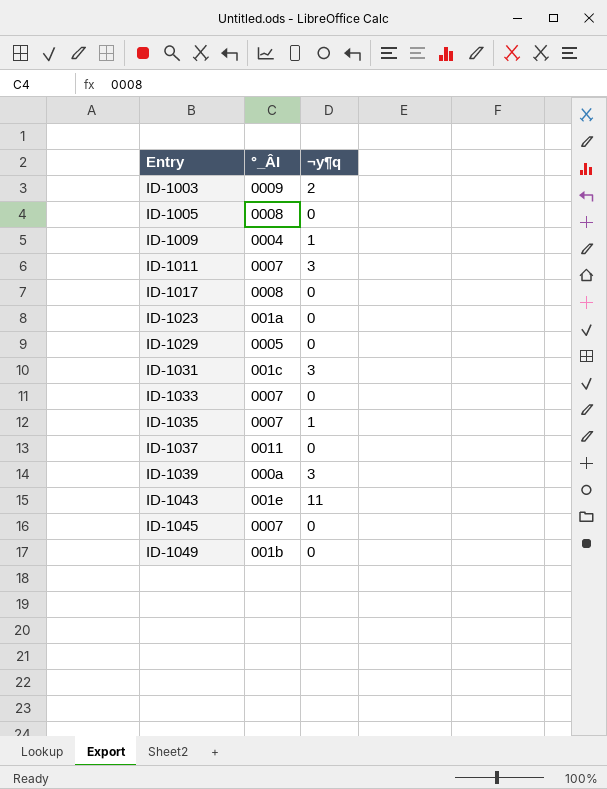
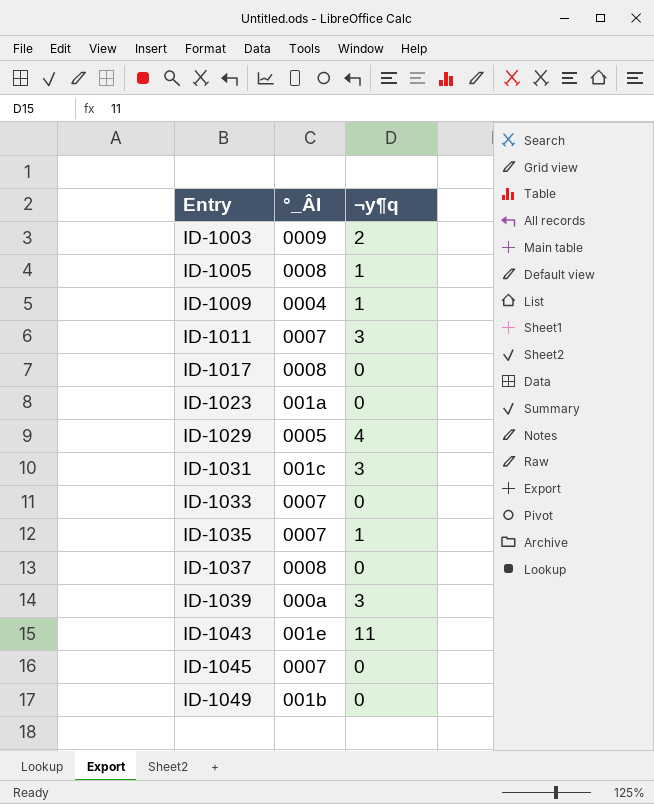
ID-1005 | ¬y¶q: 0 -> 1
ID-1029 | ¬y¶q: 0 -> 4
ID-1037 | °_ÂI: 0011 -> 0008

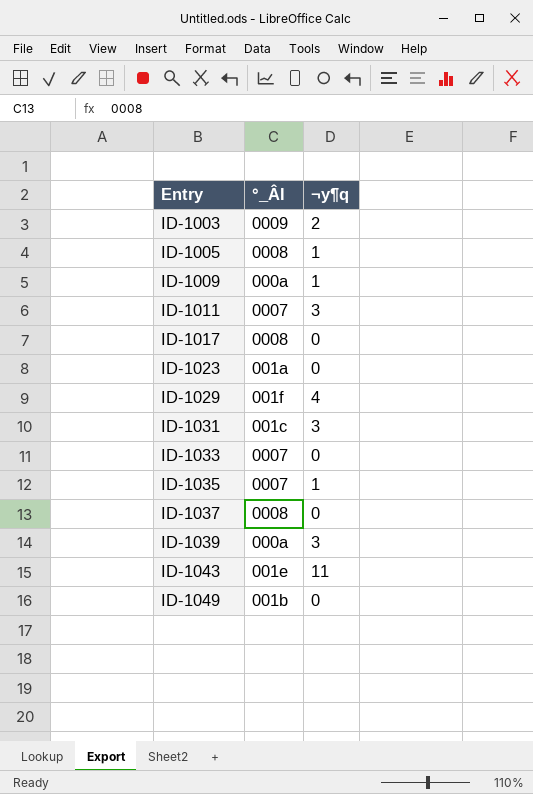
row ID-1045: 0007 | 0 -> none
ID-1009 | °_ÂI: 0004 -> 000a
ID-1029 | °_ÂI: 0005 -> 001f

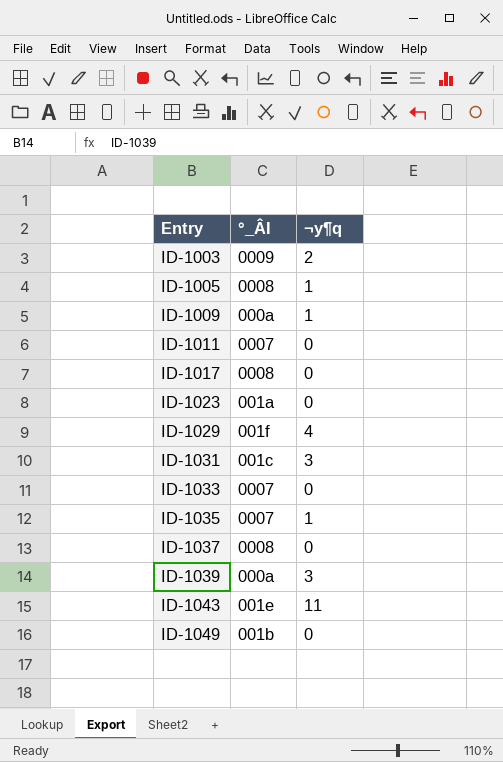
ID-1011 | ¬y¶q: 3 -> 0

